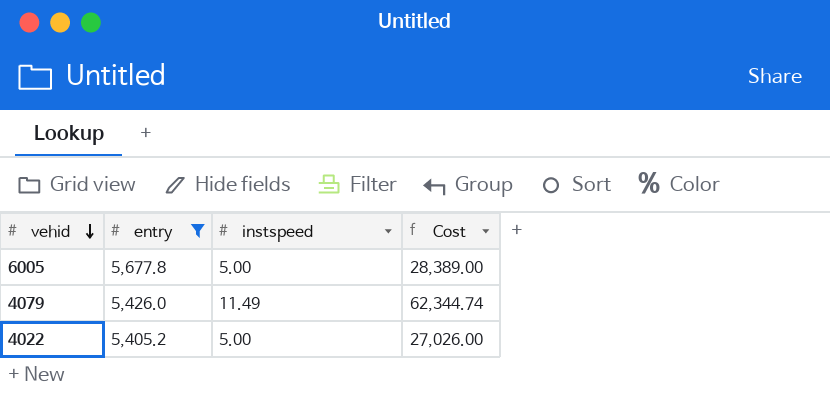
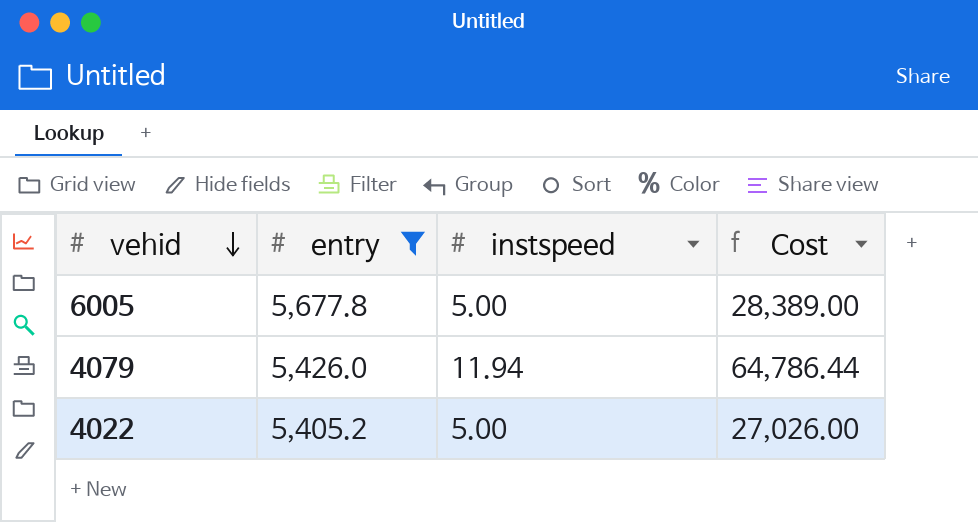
4079 | instspeed: 11.49 -> 11.94
4079 | Cost: 62,344.74 -> 64,786.44

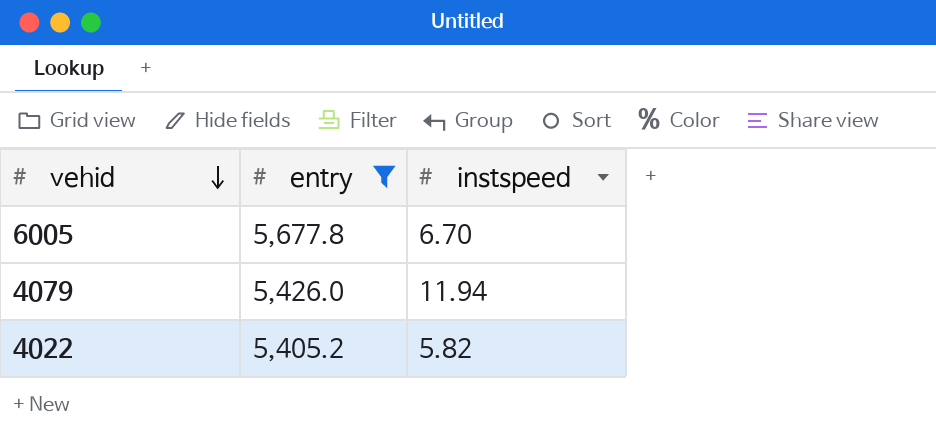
column Cost | formula: [entry] * [instspeed] -> none
6005 | instspeed: 5.00 -> 6.70
4022 | instspeed: 5.00 -> 5.82

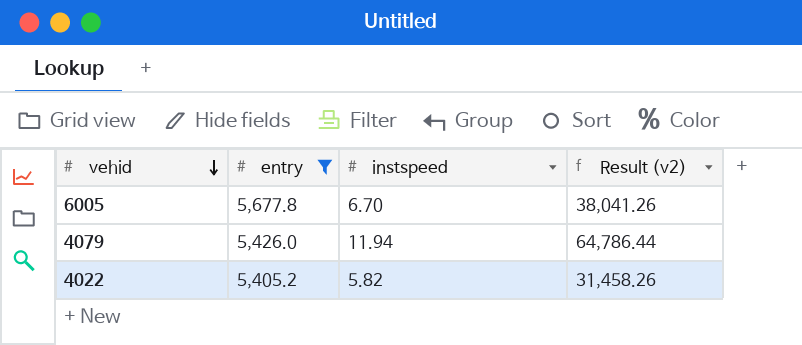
column Result (v2) | formula: none -> [entry] * [instspeed]

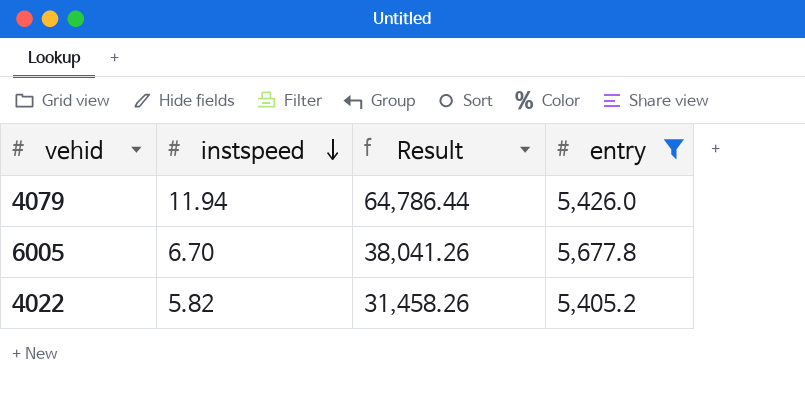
row order: vehid descending -> instspeed descending
column name: Result (v2) -> Result
column entry | position: 2 -> 4

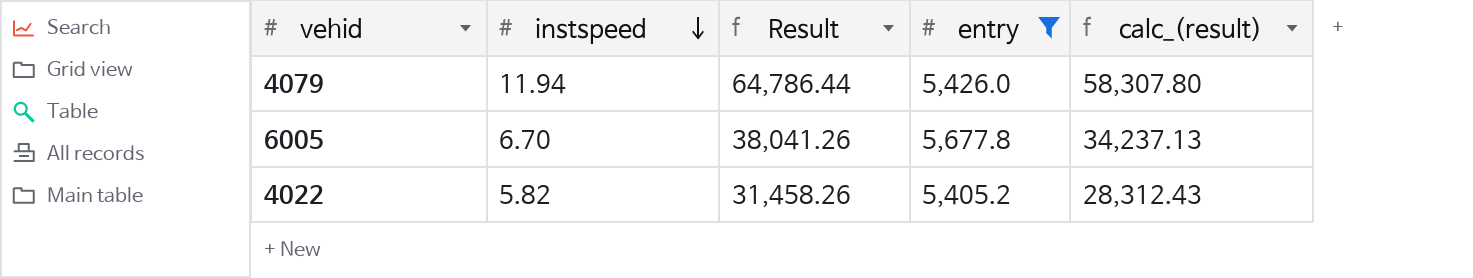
column calc_(result) | formula: none -> [Result] * 0.9

